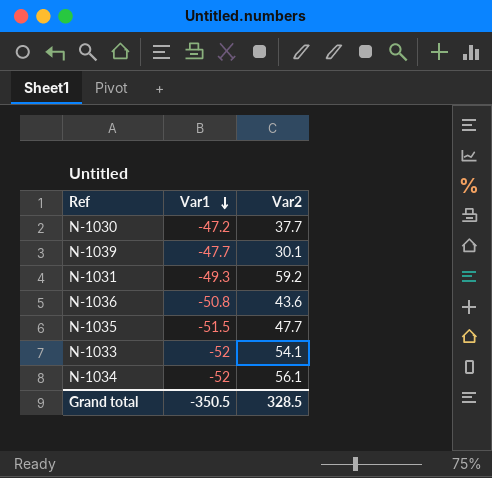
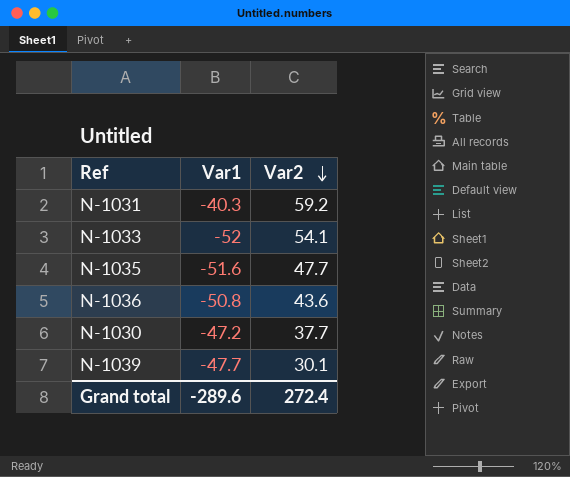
row order: Var1 descending -> Var2 descending
row N-1034: -52 | 56.1 -> none
N-1031 | Var1: -49.3 -> -40.3
N-1035 | Var1: -51.5 -> -51.6
Grand total | Var1: -350.5 -> -289.6
Grand total | Var2: 328.5 -> 272.4

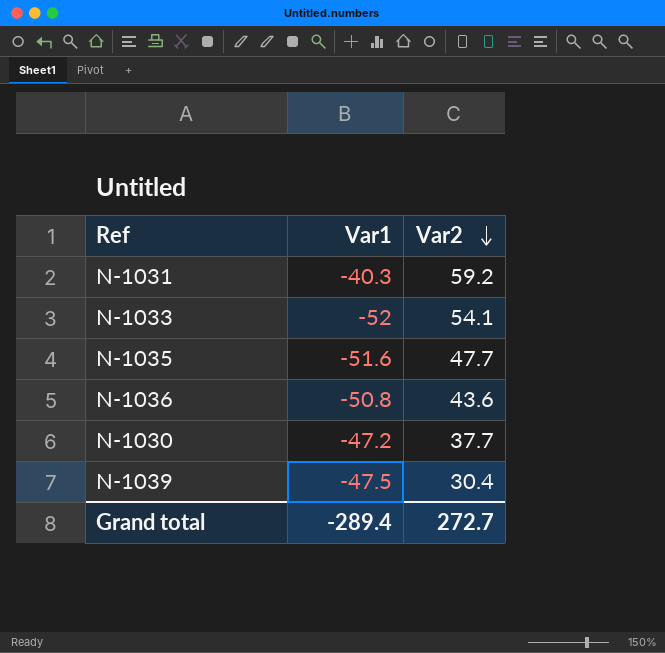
N-1039 | Var1: -47.7 -> -47.5
N-1039 | Var2: 30.1 -> 30.4
Grand total | Var1: -289.6 -> -289.4
Grand total | Var2: 272.4 -> 272.7

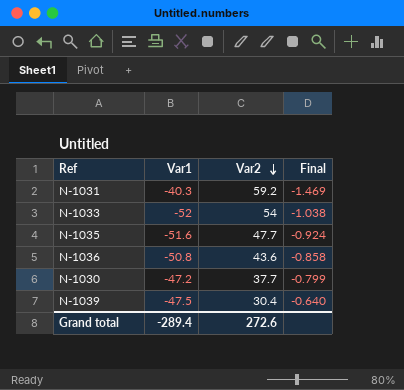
column Final | formula: none -> [Var2] / [Var1]
N-1033 | Var2: 54.1 -> 54
Grand total | Var2: 272.7 -> 272.6

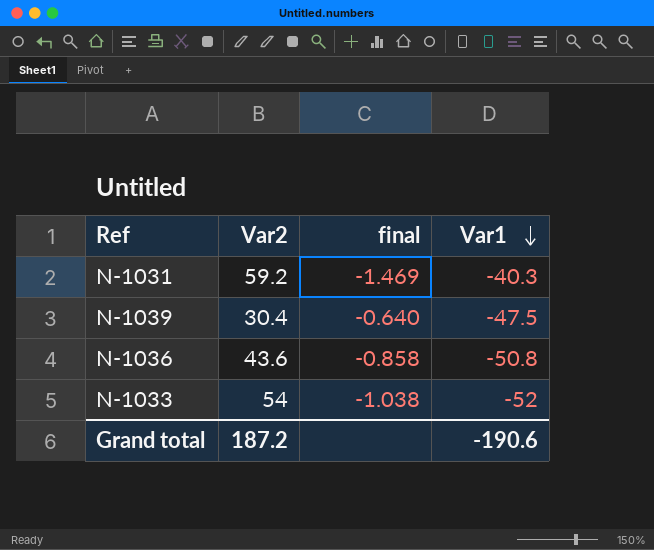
row order: Var2 descending -> Var1 descending
column name: Final -> final
column Var1 | position: 2 -> 4
row N-1035: -51.6 | 47.7 | -0.924 -> none
row N-1030: -47.2 | 37.7 | -0.799 -> none
Grand total | Var2: 272.6 -> 187.2
Grand total | Var1: -289.4 -> -190.6

